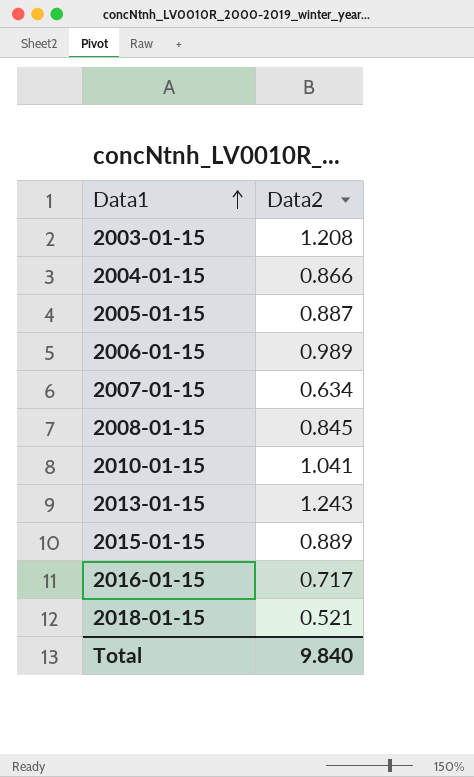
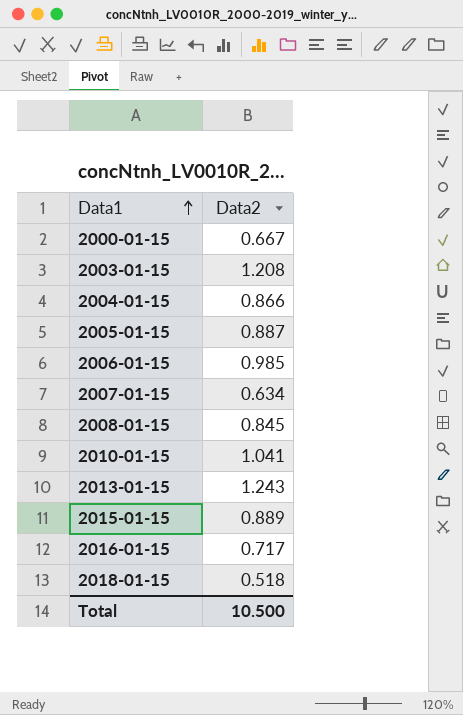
row 2000-01-15: none -> 0.667
2006-01-15 | Data2: 0.989 -> 0.985
2018-01-15 | Data2: 0.521 -> 0.518
Total | Data2: 9.840 -> 10.500

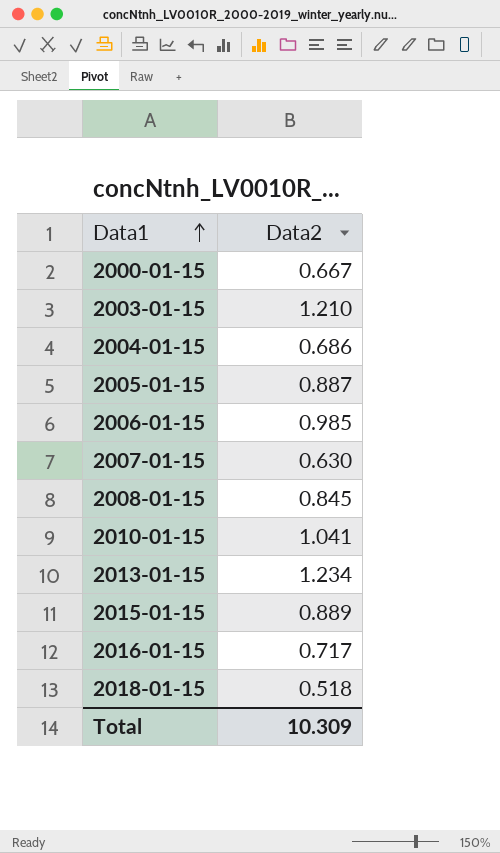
2003-01-15 | Data2: 1.208 -> 1.210
2004-01-15 | Data2: 0.866 -> 0.686
2007-01-15 | Data2: 0.634 -> 0.630
2013-01-15 | Data2: 1.243 -> 1.234
Total | Data2: 10.500 -> 10.309

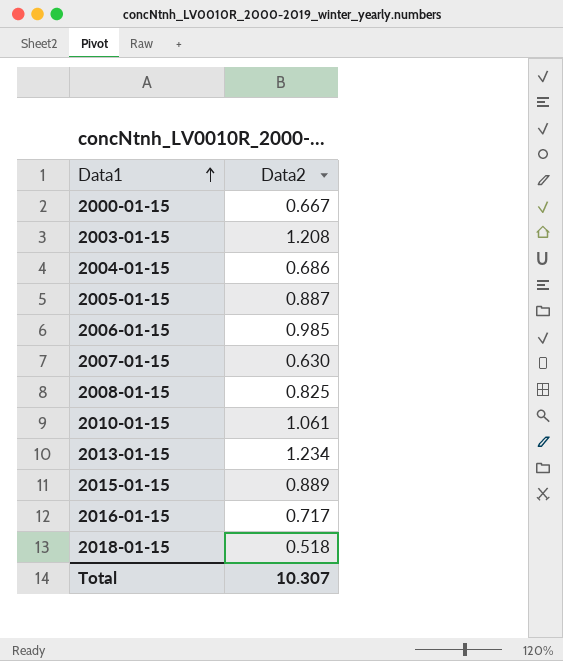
2003-01-15 | Data2: 1.210 -> 1.208
2008-01-15 | Data2: 0.845 -> 0.825
2010-01-15 | Data2: 1.041 -> 1.061
Total | Data2: 10.309 -> 10.307

